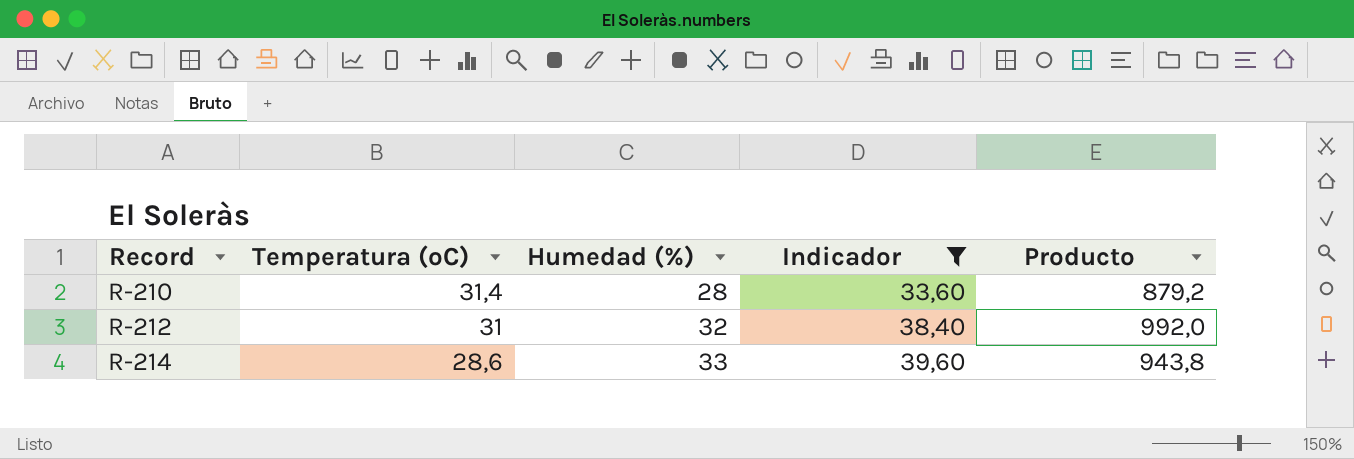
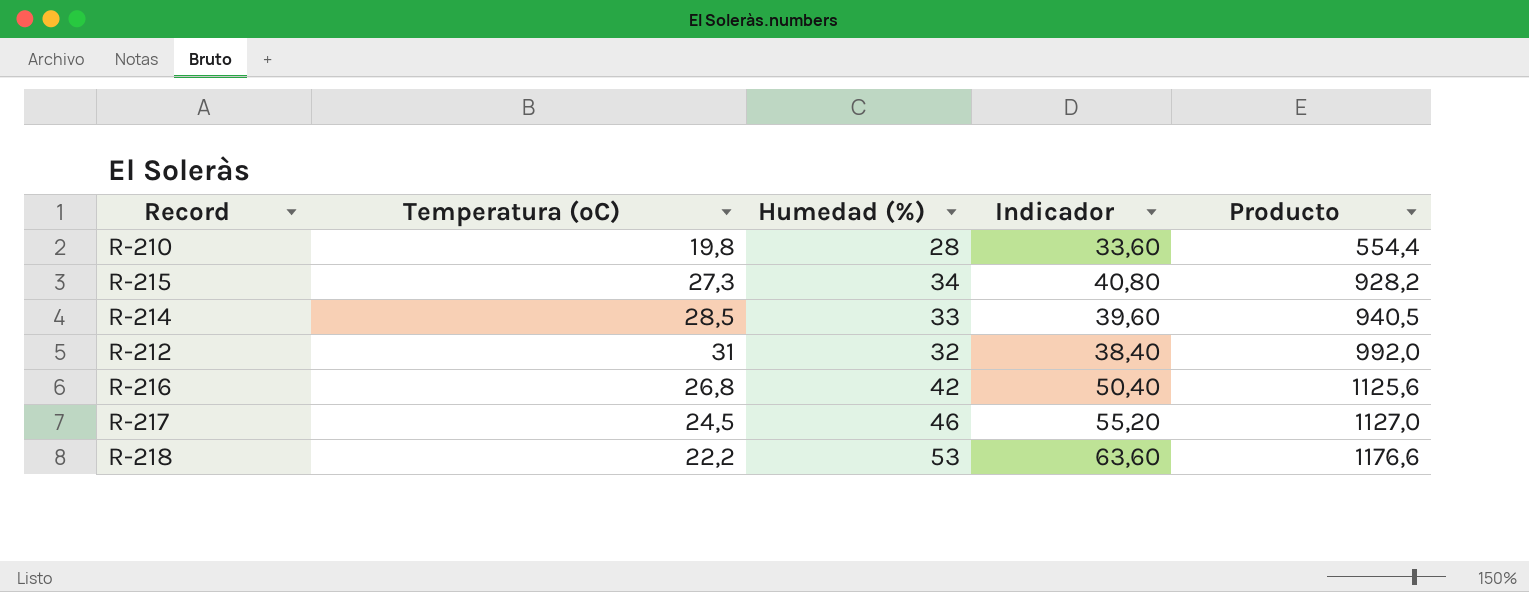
filter: Indicador <= 39,60 -> none
row order: Record ascending -> Producto ascending
R-210 | Temperatura (ºC): 31,4 -> 19,8
R-210 | Producto: 879,2 -> 554,4
R-214 | Temperatura (ºC): 28,6 -> 28,5
R-214 | Producto: 943,8 -> 940,5

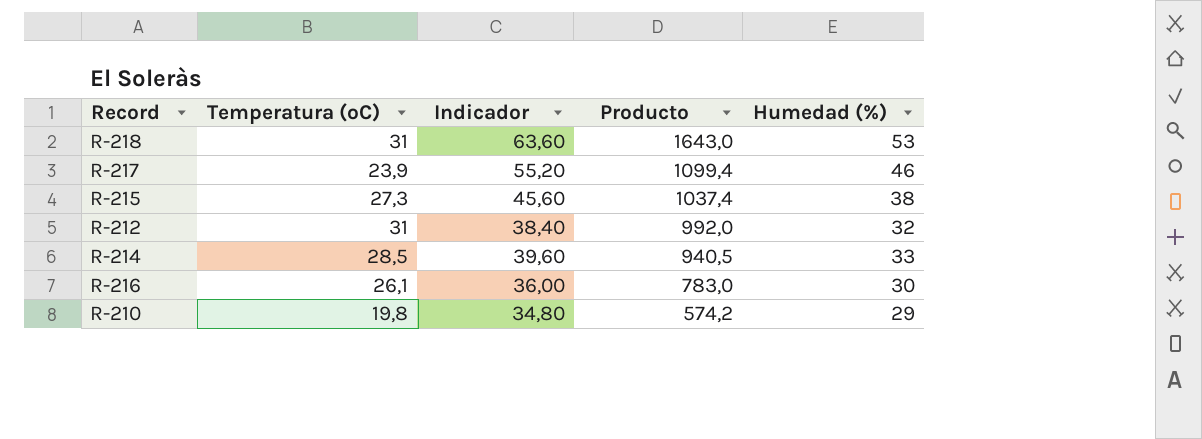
row order: Producto ascending -> Producto descending
column Humedad (%) | position: 3 -> 5
R-218 | Temperatura (ºC): 22,2 -> 31
R-218 | Producto: 1176,6 -> 1643,0
R-217 | Temperatura (ºC): 24,5 -> 23,9
R-217 | Producto: 1127,0 -> 1099,4
R-215 | Indicador: 40,80 -> 45,60
R-215 | Producto: 928,2 -> 1037,4
R-215 | Humedad (%): 34 -> 38
R-216 | Temperatura (ºC): 26,8 -> 26,1
R-216 | Indicador: 50,40 -> 36,00
R-216 | Producto: 1125,6 -> 783,0
R-216 | Humedad (%): 42 -> 30
R-210 | Indicador: 33,60 -> 34,80
R-210 | Producto: 554,4 -> 574,2
R-210 | Humedad (%): 28 -> 29

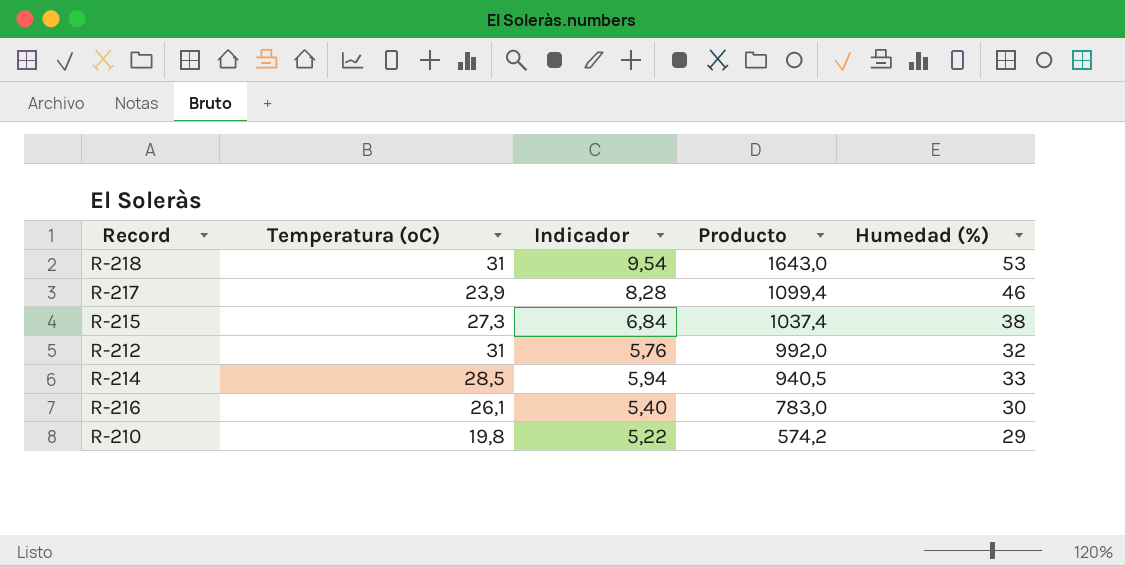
column Indicador | formula: [Humedad (%)] * 1,2 -> [Humedad (%)] * 0,18

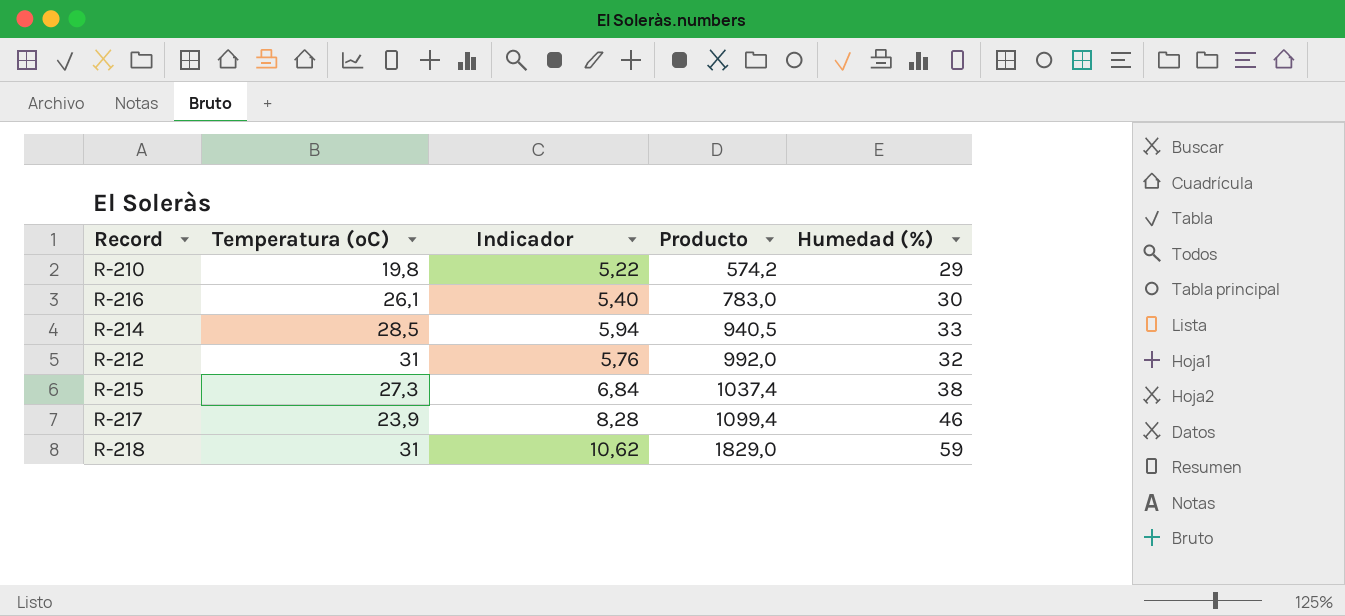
row order: Producto descending -> Producto ascending
R-218 | Indicador: 9,54 -> 10,62
R-218 | Producto: 1643,0 -> 1829,0
R-218 | Humedad (%): 53 -> 59

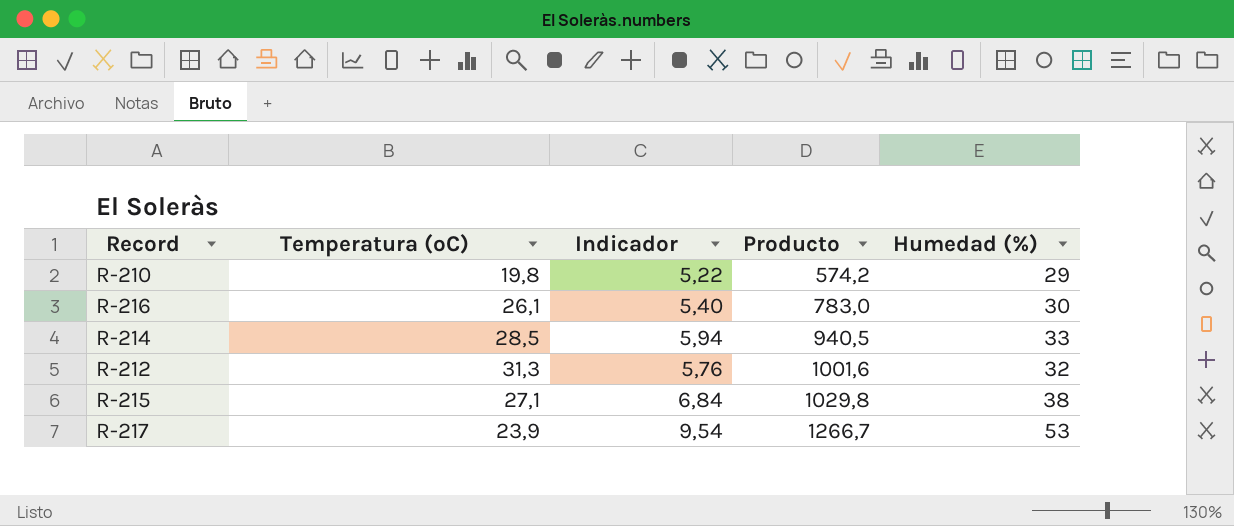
row R-218: 31 | 10,62 | 1829,0 | 59 -> none
R-212 | Temperatura (ºC): 31 -> 31,3
R-212 | Producto: 992,0 -> 1001,6
R-215 | Temperatura (ºC): 27,3 -> 27,1
R-215 | Producto: 1037,4 -> 1029,8
R-217 | Indicador: 8,28 -> 9,54
R-217 | Producto: 1099,4 -> 1266,7
R-217 | Humedad (%): 46 -> 53

